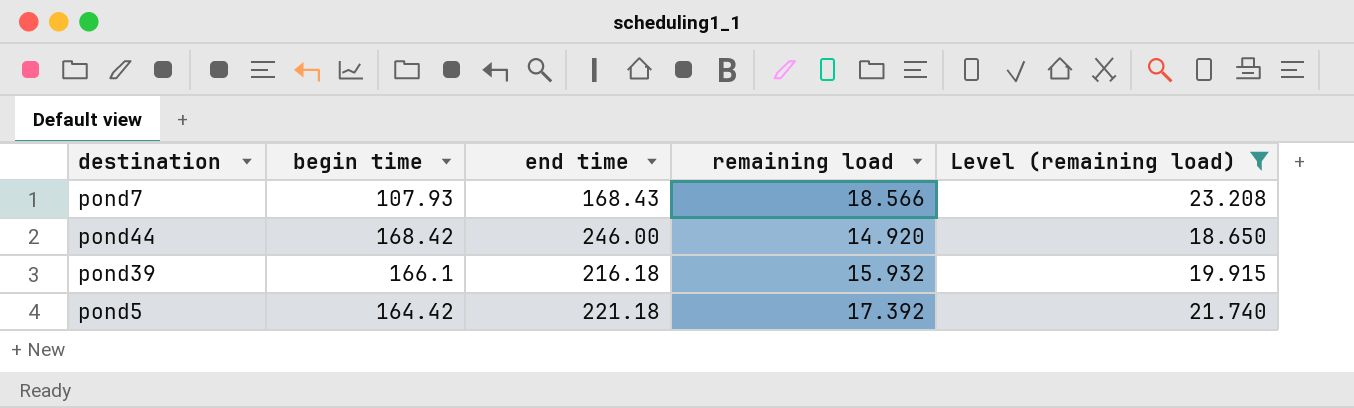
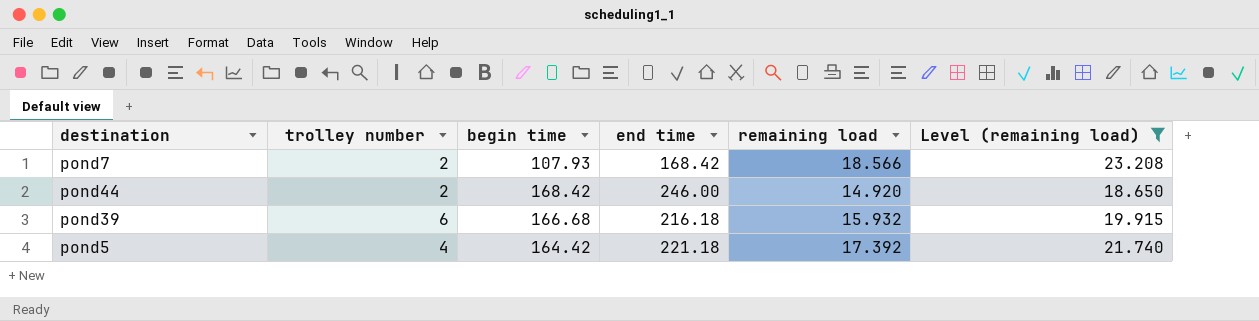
column trolley number | position: none -> 2
pond7 | end time: 168.43 -> 168.42
pond39 | begin time: 166.1 -> 166.68

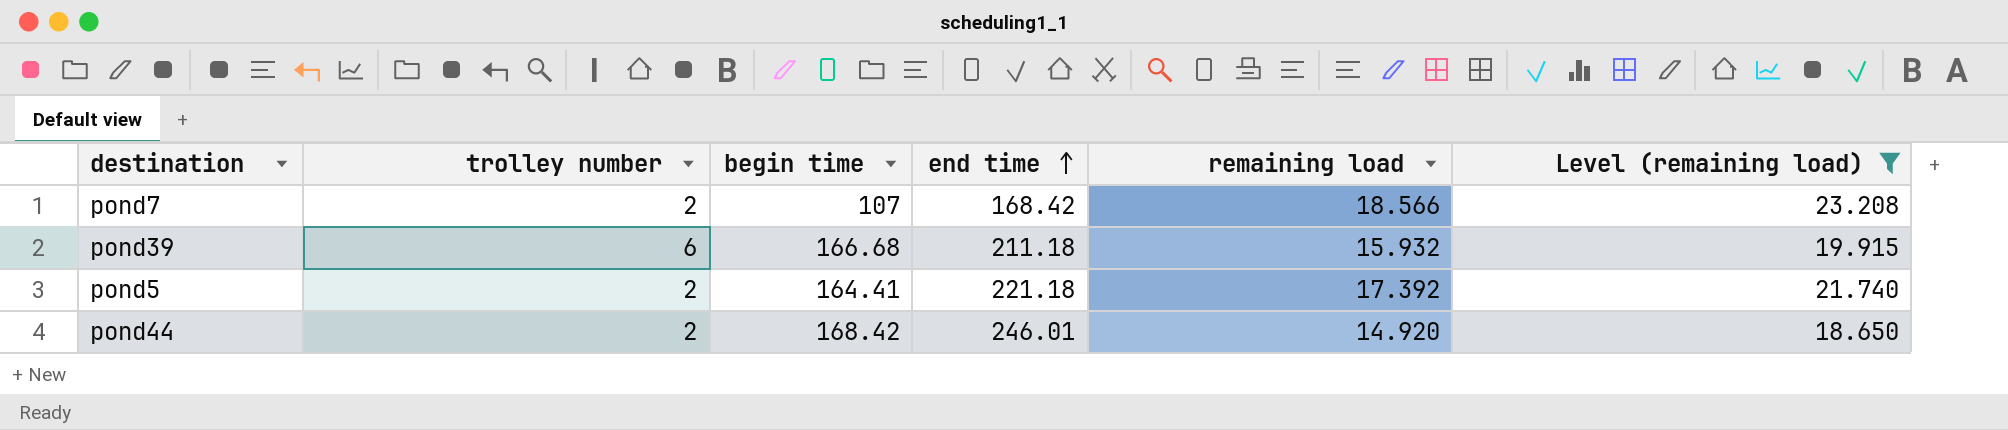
row order: none -> end time ascending
pond7 | begin time: 107.93 -> 107
pond39 | end time: 216.18 -> 211.18
pond5 | trolley number: 4 -> 2
pond5 | begin time: 164.42 -> 164.41
pond44 | end time: 246.00 -> 246.01

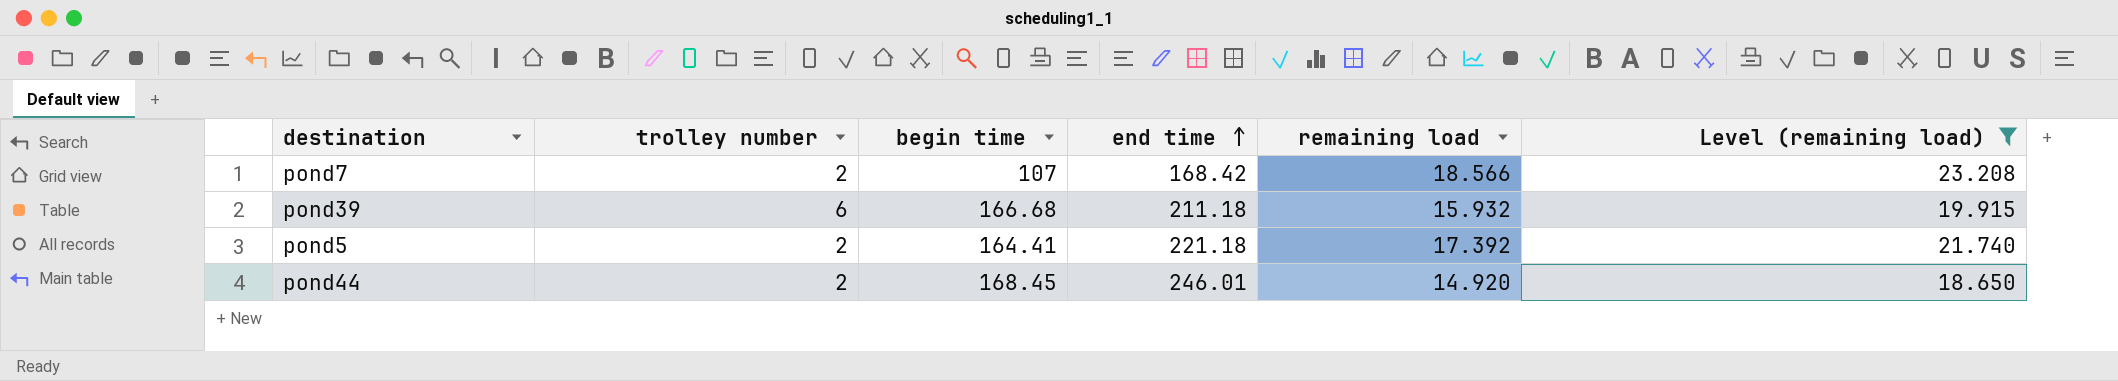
pond44 | begin time: 168.42 -> 168.45

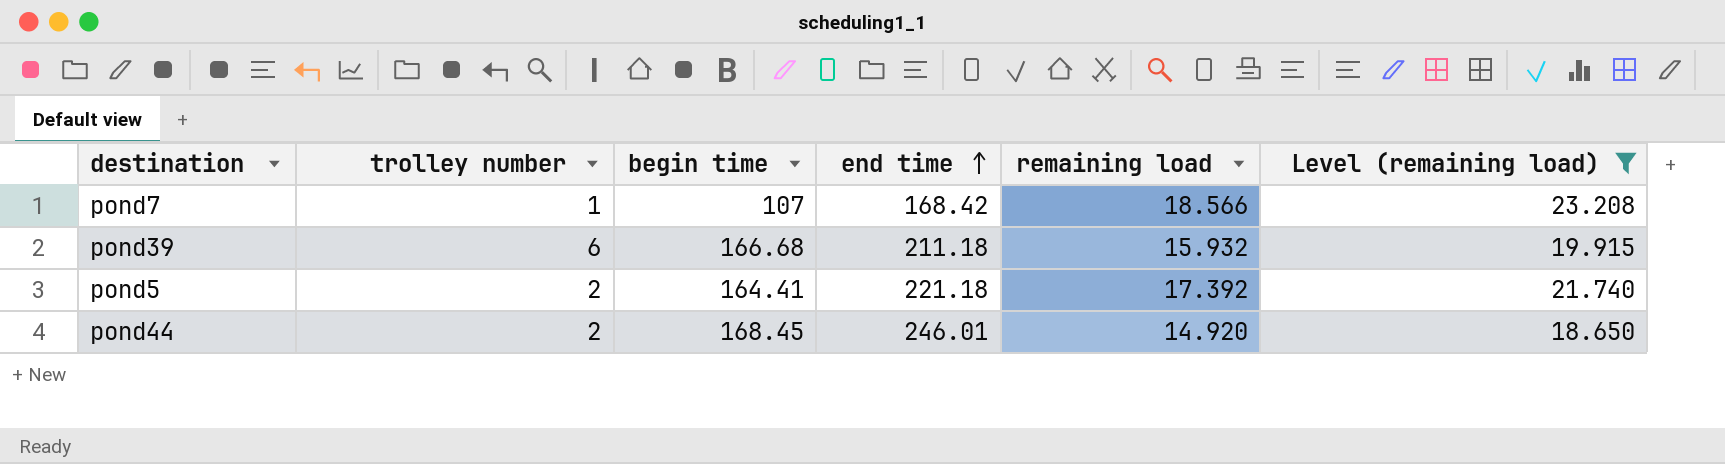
pond7 | trolley number: 2 -> 1

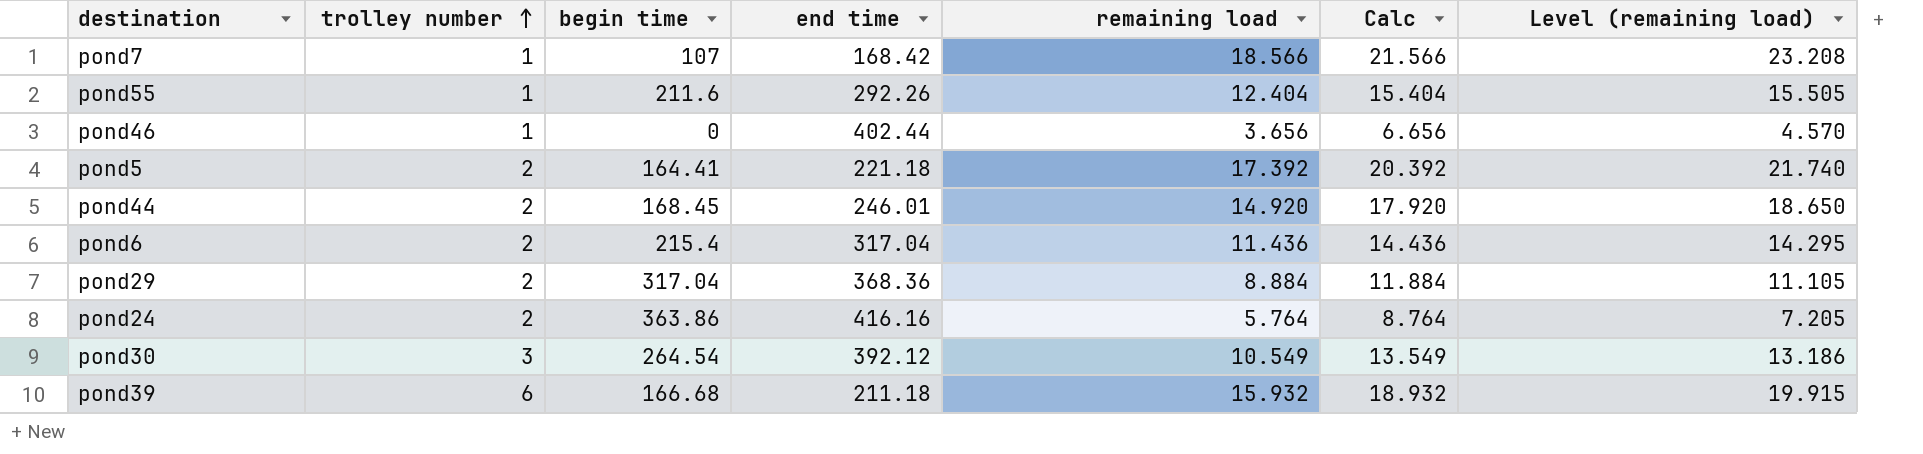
filter: Level (remaining load) >= 18.650 -> none
row order: end time ascending -> trolley number ascending
column Calc | formula: none -> [remaining load] + 3

